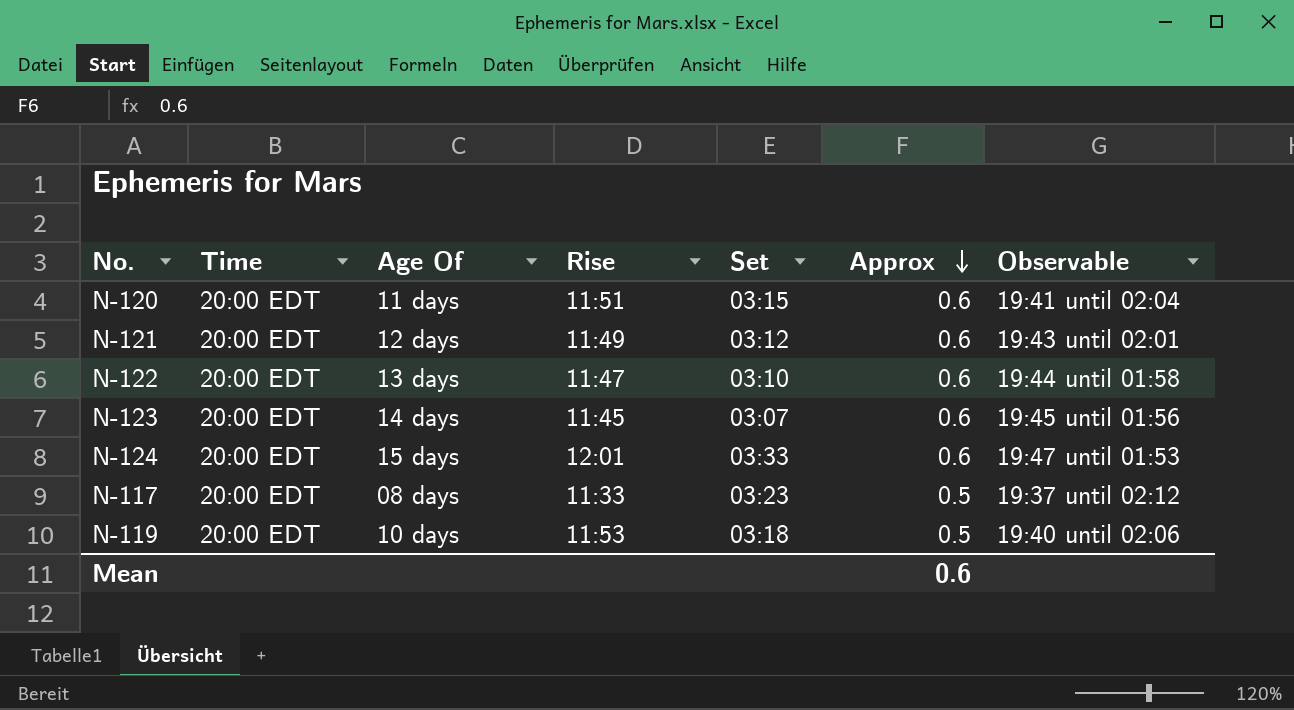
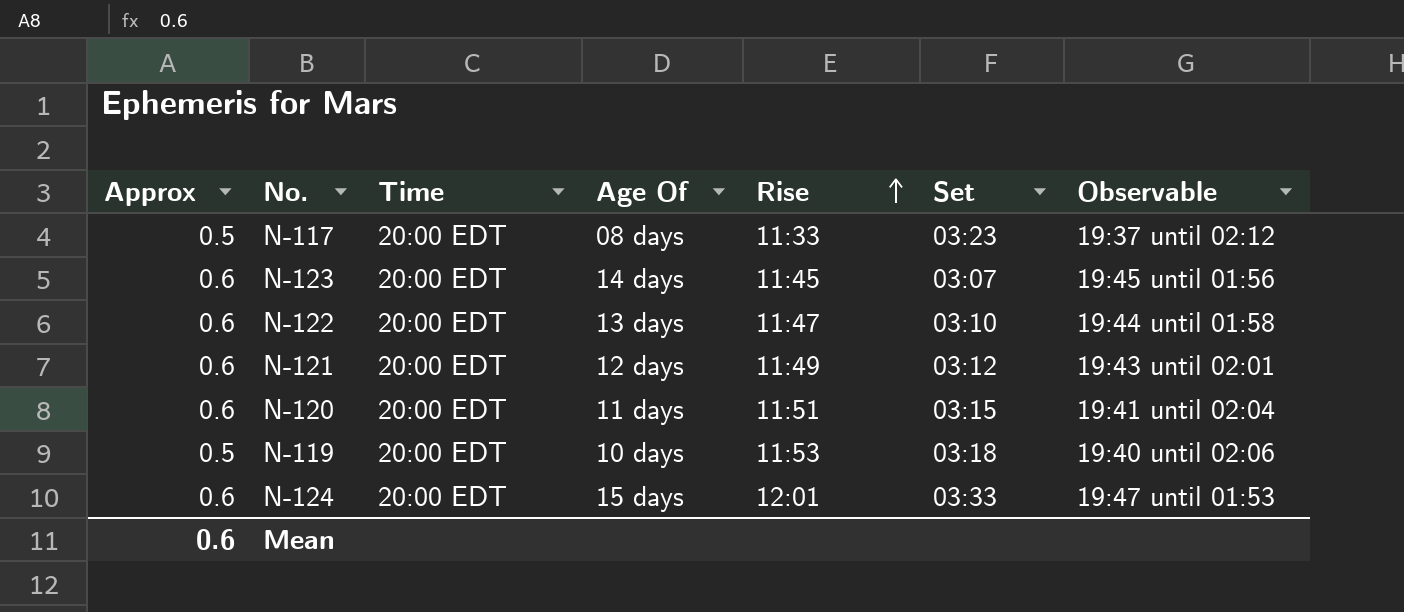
row order: Approx descending -> Rise ascending
column Approx | position: 6 -> 1

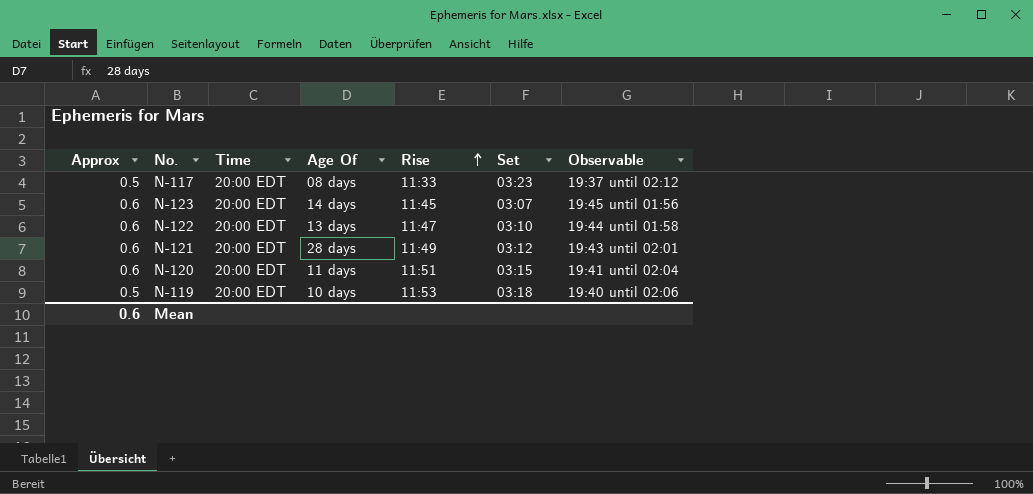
row N-124: 0.6 | 20:00 EDT | 15 days | 12:01 | 03:33 | 19:47 until 01:53 -> none
N-121 | Age Of: 12 days -> 28 days

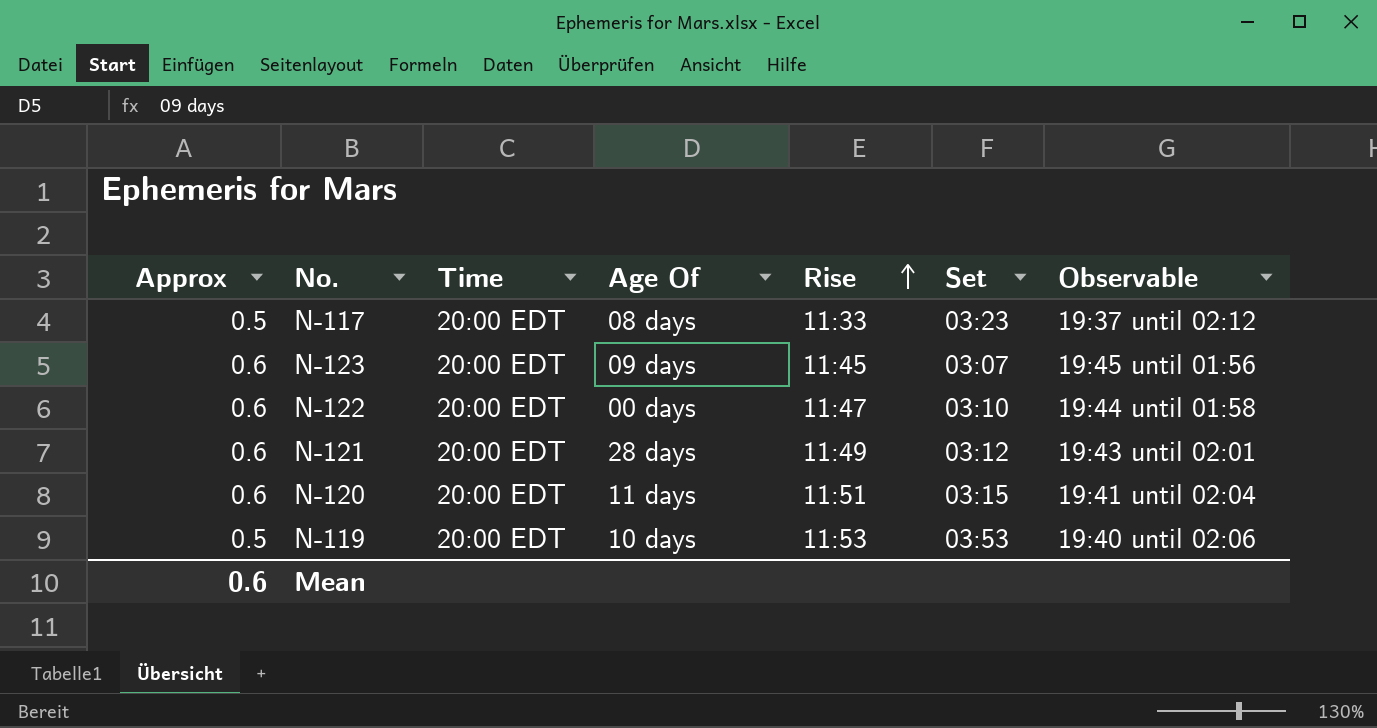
N-123 | Age Of: 14 days -> 09 days
N-122 | Age Of: 13 days -> 00 days
N-119 | Set: 03:18 -> 03:53

